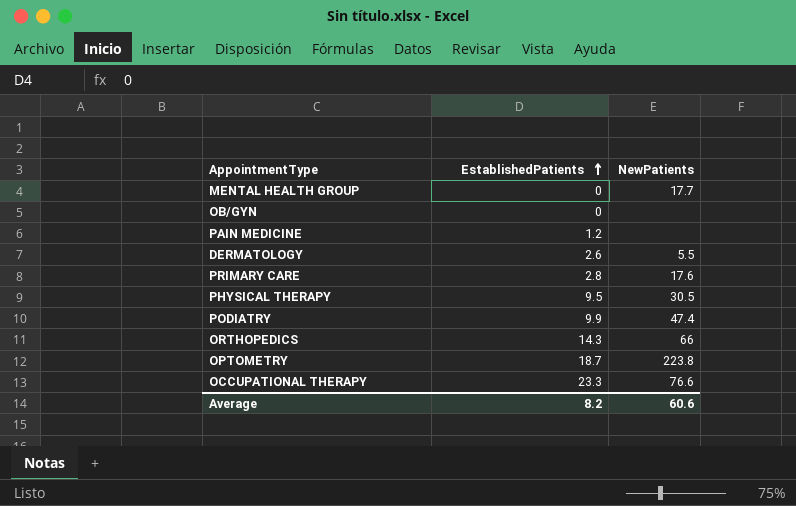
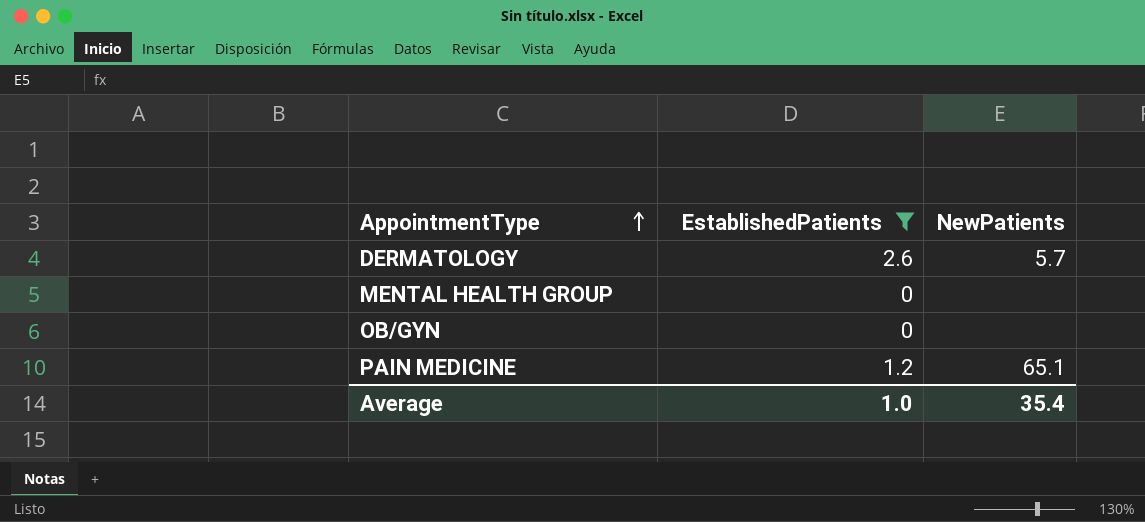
filter: none -> EstablishedPatients <= 2.6
row order: EstablishedPatients ascending -> AppointmentType ascending
DERMATOLOGY | NewPatients: 5.5 -> 5.7
MENTAL HEALTH GROUP | NewPatients: 17.7 -> none
PAIN MEDICINE | NewPatients: none -> 65.1
Average | EstablishedPatients: 8.2 -> 1.0
Average | NewPatients: 60.6 -> 35.4

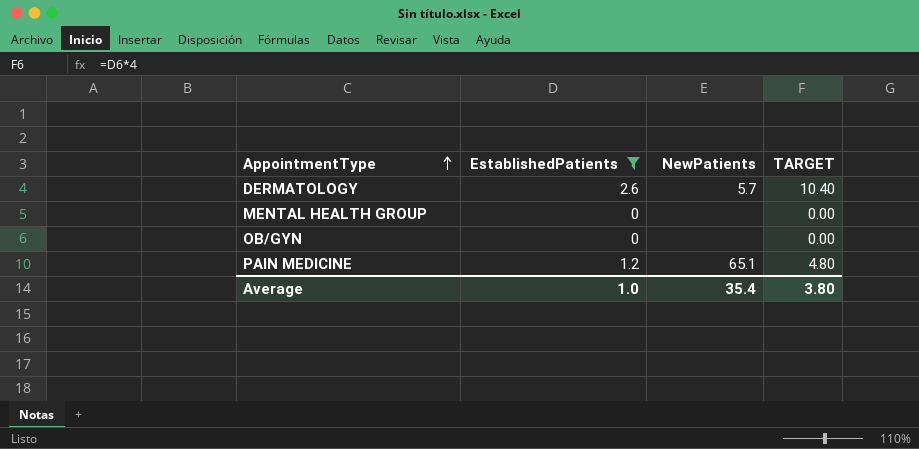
column TARGET | formula: none -> [EstablishedPatients] * 4

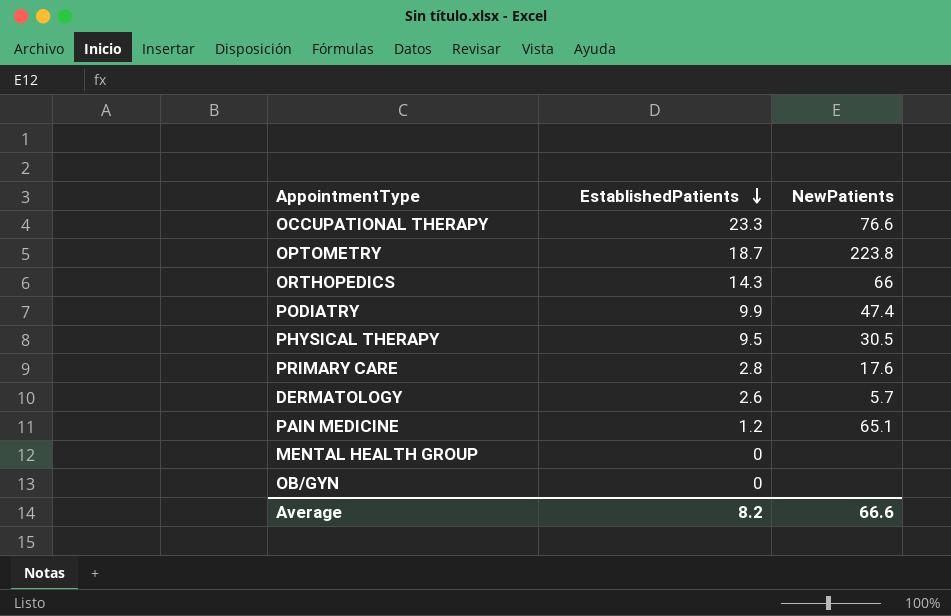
filter: EstablishedPatients <= 2.6 -> none
row order: AppointmentType ascending -> EstablishedPatients descending
column TARGET | formula: [EstablishedPatients] * 4 -> none
Average | EstablishedPatients: 1.0 -> 8.2
Average | NewPatients: 35.4 -> 66.6

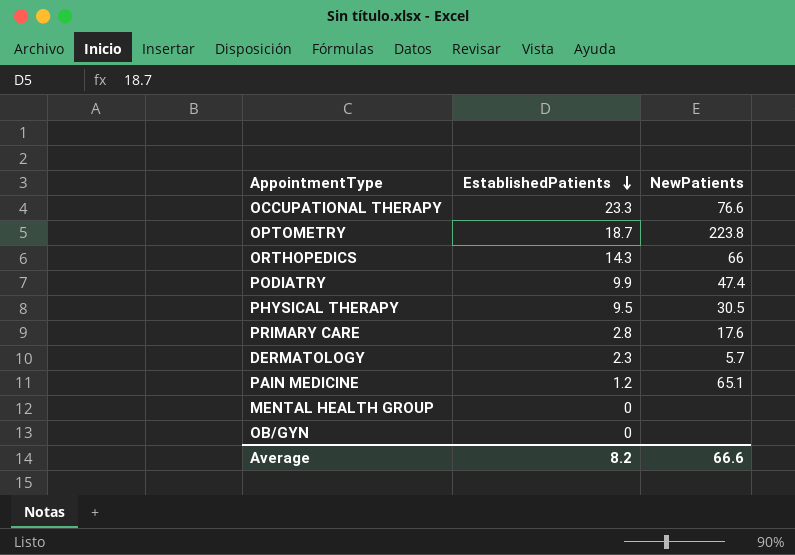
DERMATOLOGY | EstablishedPatients: 2.6 -> 2.3

